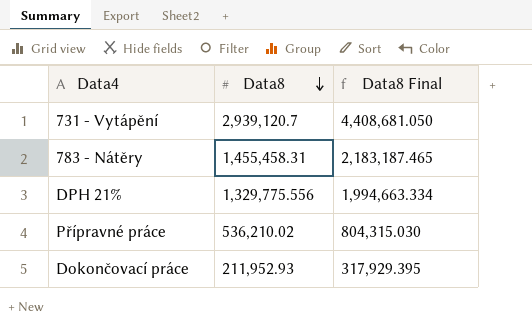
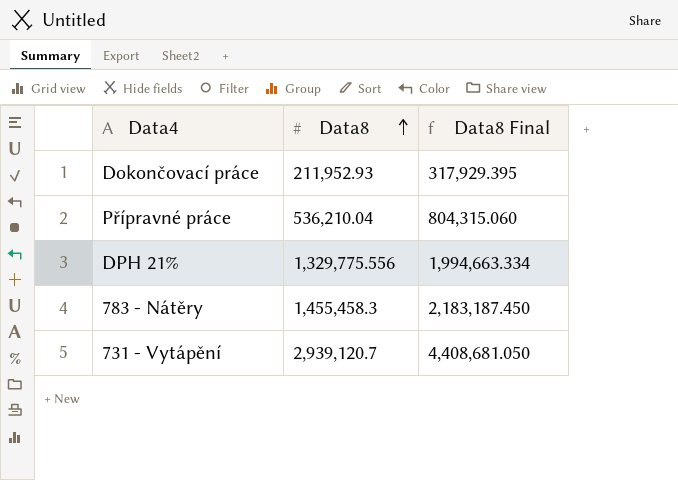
row order: Data8 descending -> Data8 ascending
Přípravné práce | Data8: 536,210.02 -> 536,210.04
Přípravné práce | Data8 Final: 804,315.030 -> 804,315.060
783 - Nátěry | Data8: 1,455,458.31 -> 1,455,458.3
783 - Nátěry | Data8 Final: 2,183,187.465 -> 2,183,187.450

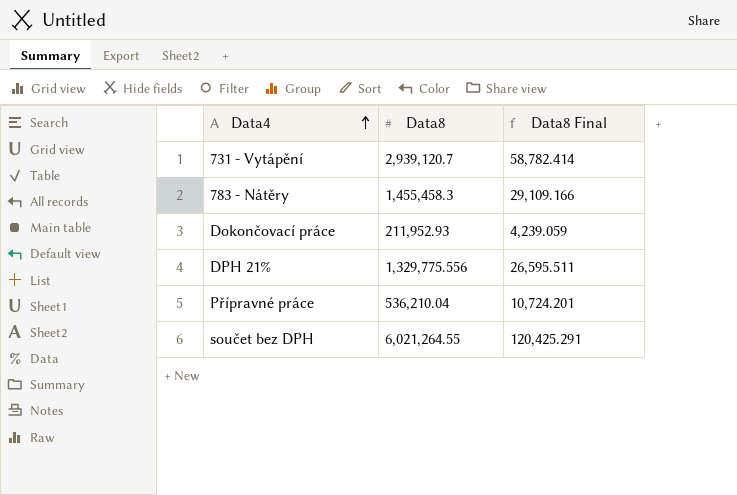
row order: Data8 ascending -> Data4 ascending
column Data8 Final | formula: [Data8] * 1.5 -> [Data8] * 0.02
row součet bez DPH: none -> 6,021,264.55 | 120,425.291

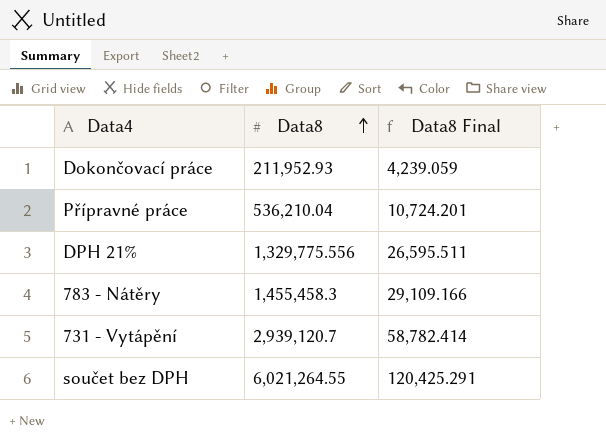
row order: Data4 ascending -> Data8 ascending

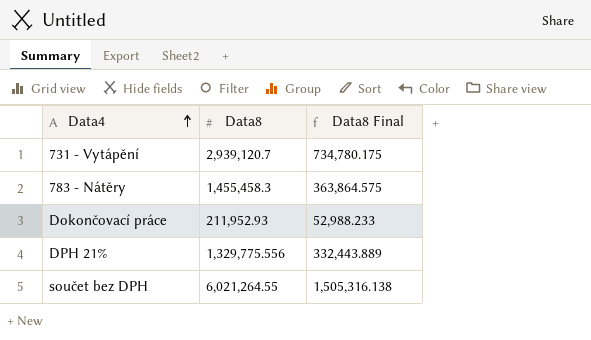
row order: Data8 ascending -> Data4 ascending
column Data8 Final | formula: [Data8] * 0.02 -> [Data8] * 0.25
row Přípravné práce: 536,210.04 | 10,724.201 -> none

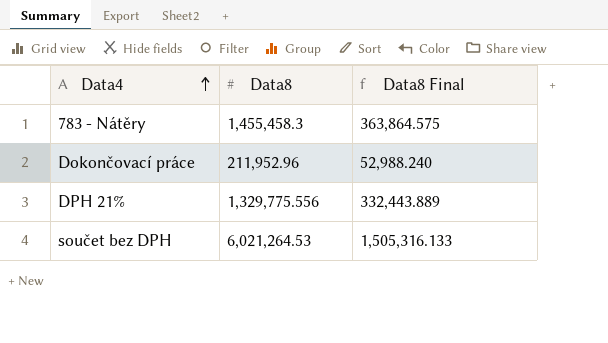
row 731 - Vytápění: 2,939,120.7 | 734,780.175 -> none
Dokončovací práce | Data8: 211,952.93 -> 211,952.96
Dokončovací práce | Data8 Final: 52,988.233 -> 52,988.240
součet bez DPH | Data8: 6,021,264.55 -> 6,021,264.53
součet bez DPH | Data8 Final: 1,505,316.138 -> 1,505,316.133

